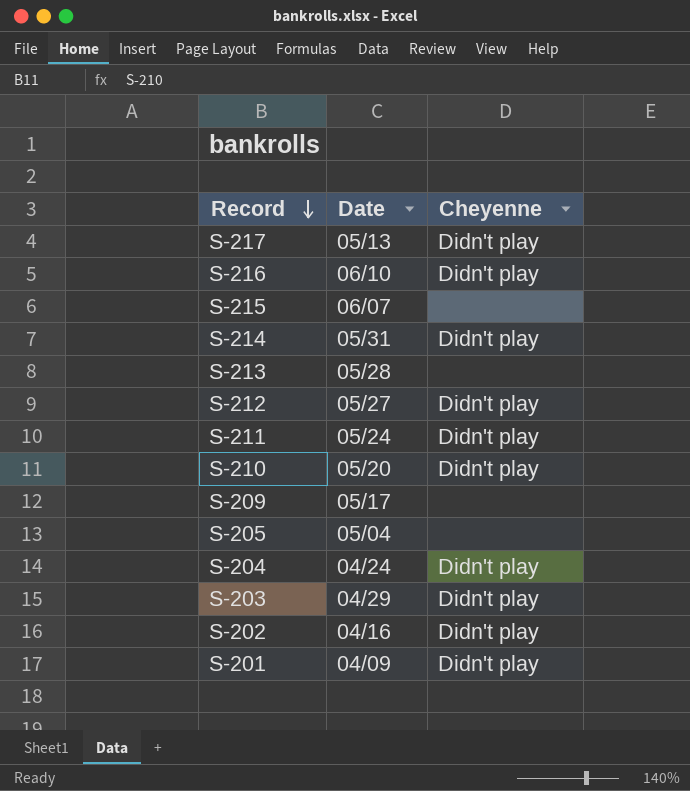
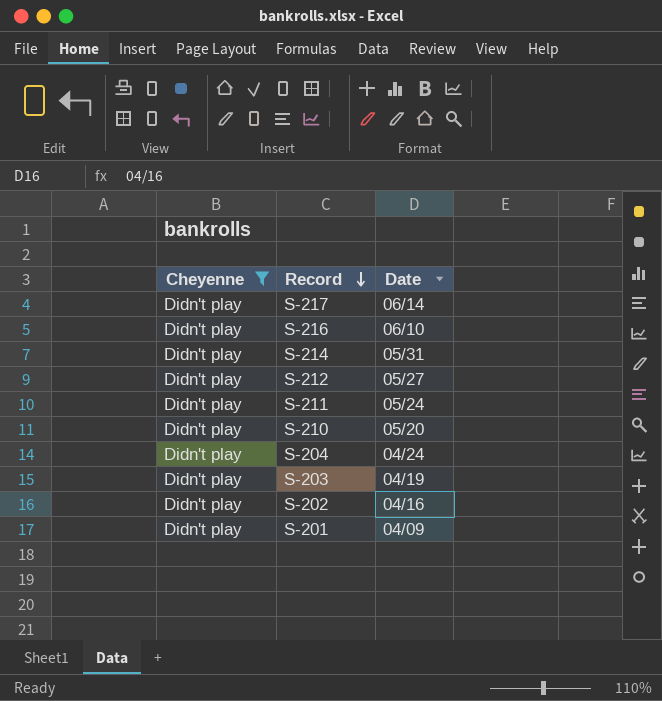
filter: none -> Cheyenne = Didn't play
column Cheyenne | position: 3 -> 1
S-217 | Date: 05/13 -> 06/14
S-203 | Date: 04/29 -> 04/19

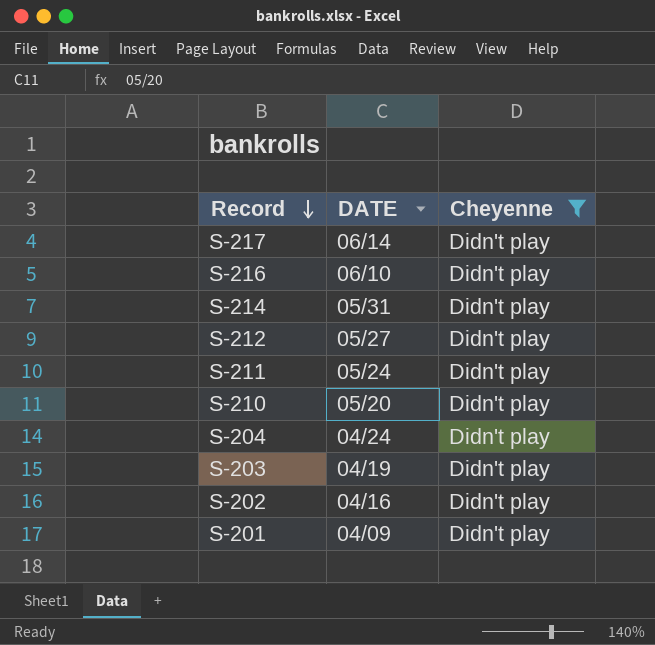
column name: Date -> DATE
column Cheyenne | position: 1 -> 3

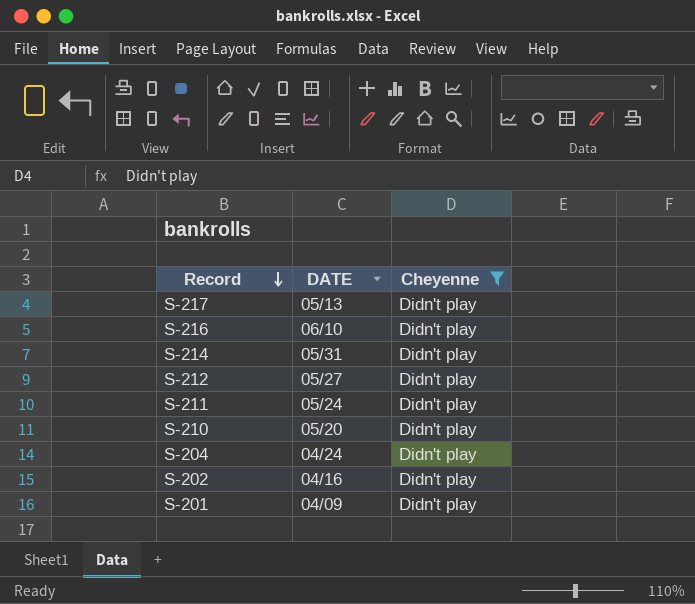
row S-203: 04/19 | Didn't play -> none
S-217 | DATE: 06/14 -> 05/13

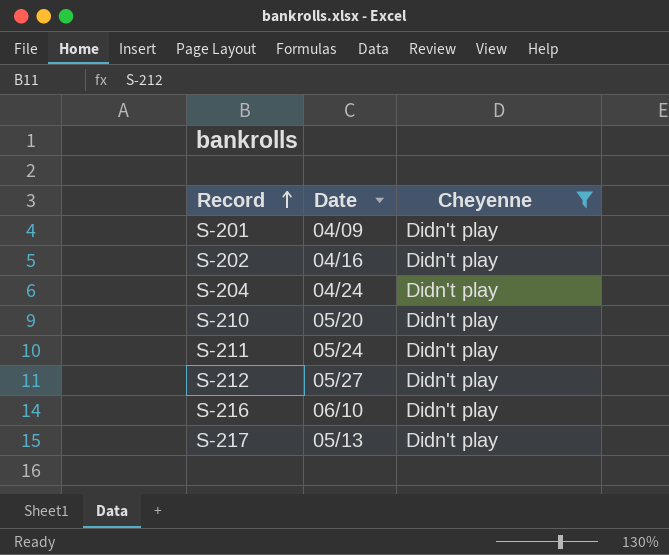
row order: Record descending -> Record ascending
column name: DATE -> Date
row S-214: 05/31 | Didn't play -> none

